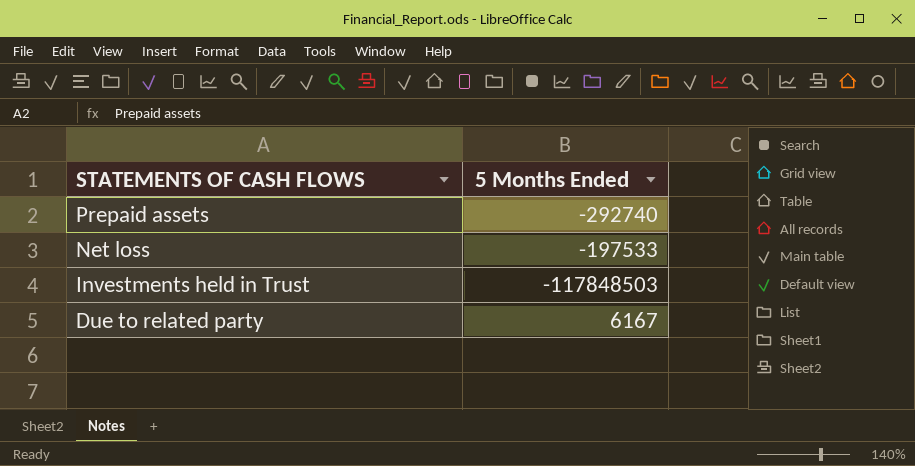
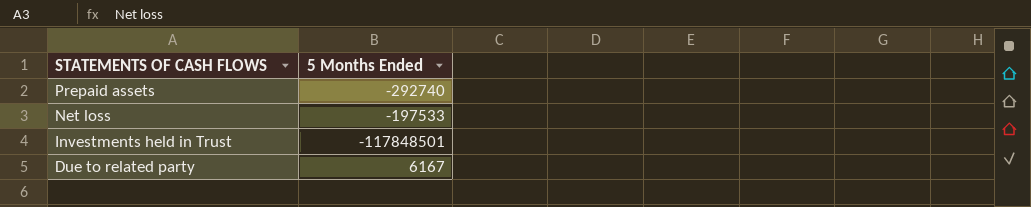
Investments held in Trust | 5 Months Ended: -117848503 -> -117848501

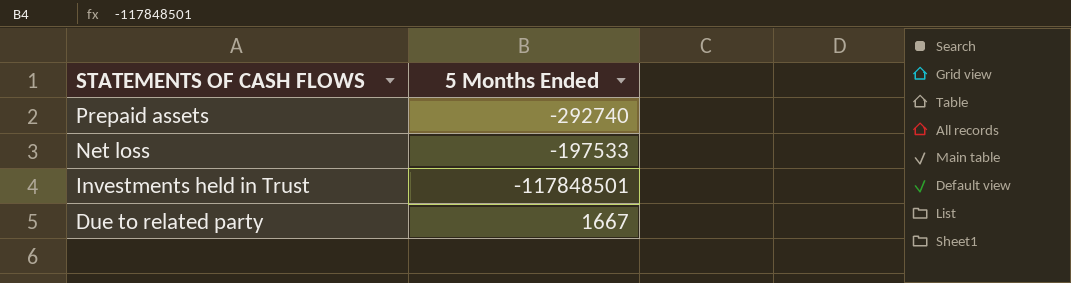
Due to related party | 5 Months Ended: 6167 -> 1667

